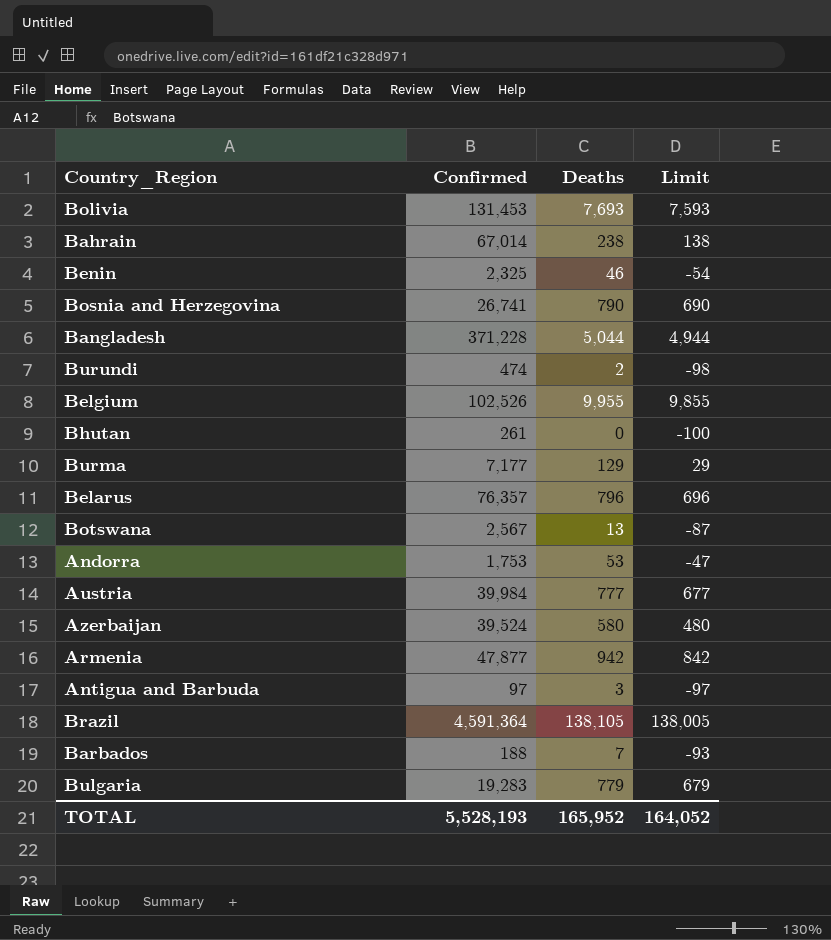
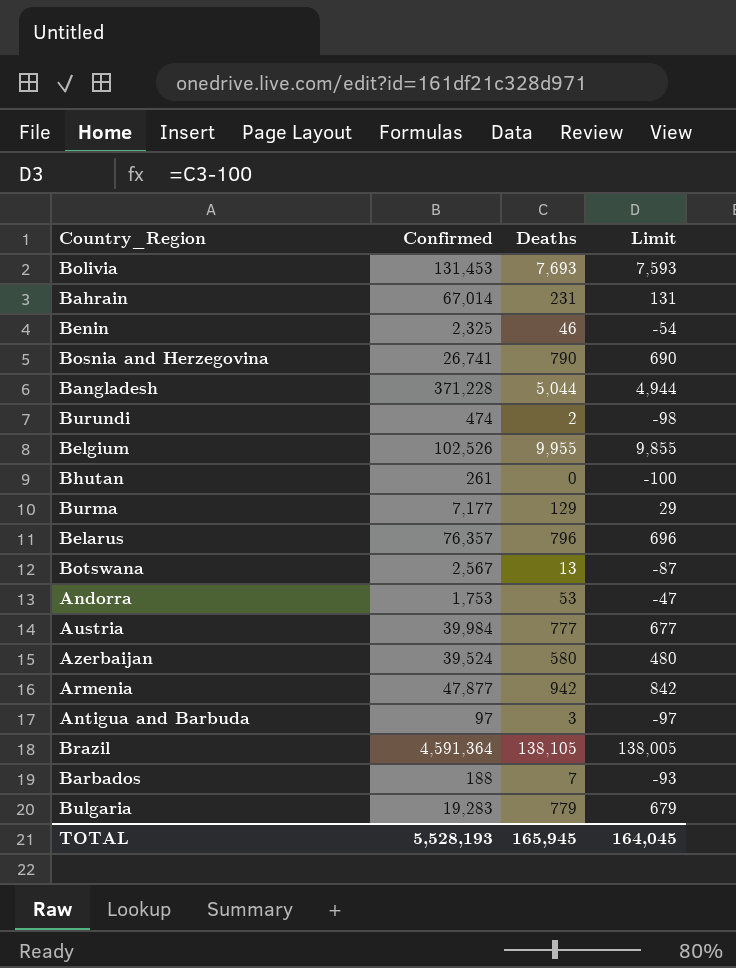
Bahrain | Deaths: 238 -> 231
Bahrain | Limit: 138 -> 131
TOTAL | Deaths: 165,952 -> 165,945
TOTAL | Limit: 164,052 -> 164,045

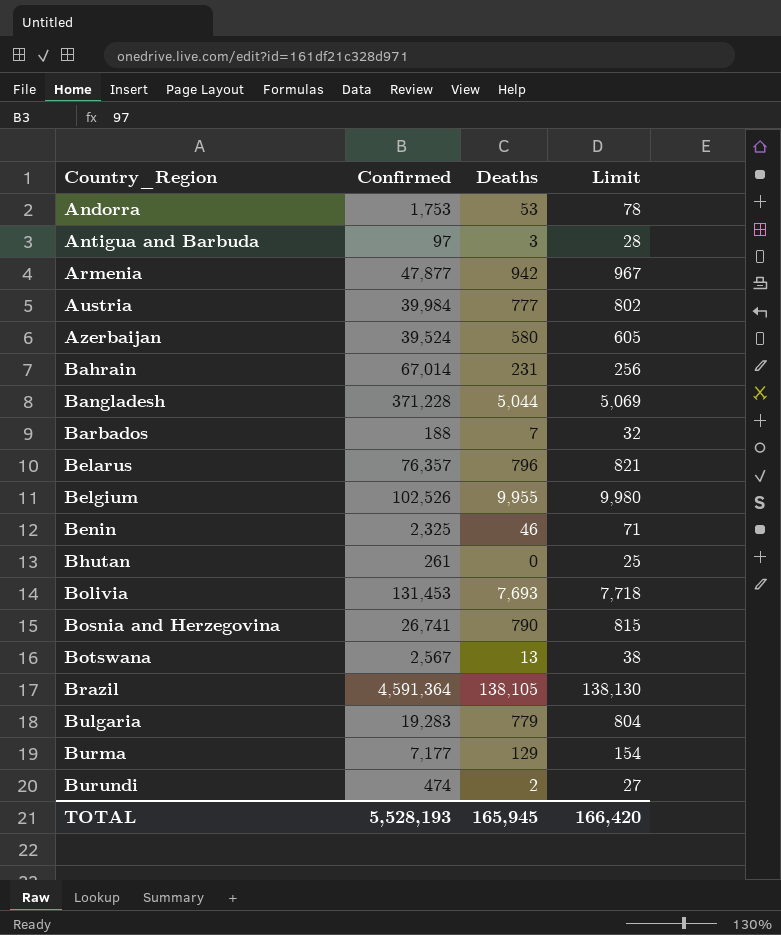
row order: none -> Country_Region ascending
column Limit | formula: [Deaths] - 100 -> [Deaths] + 25
TOTAL | Limit: 164,045 -> 166,420

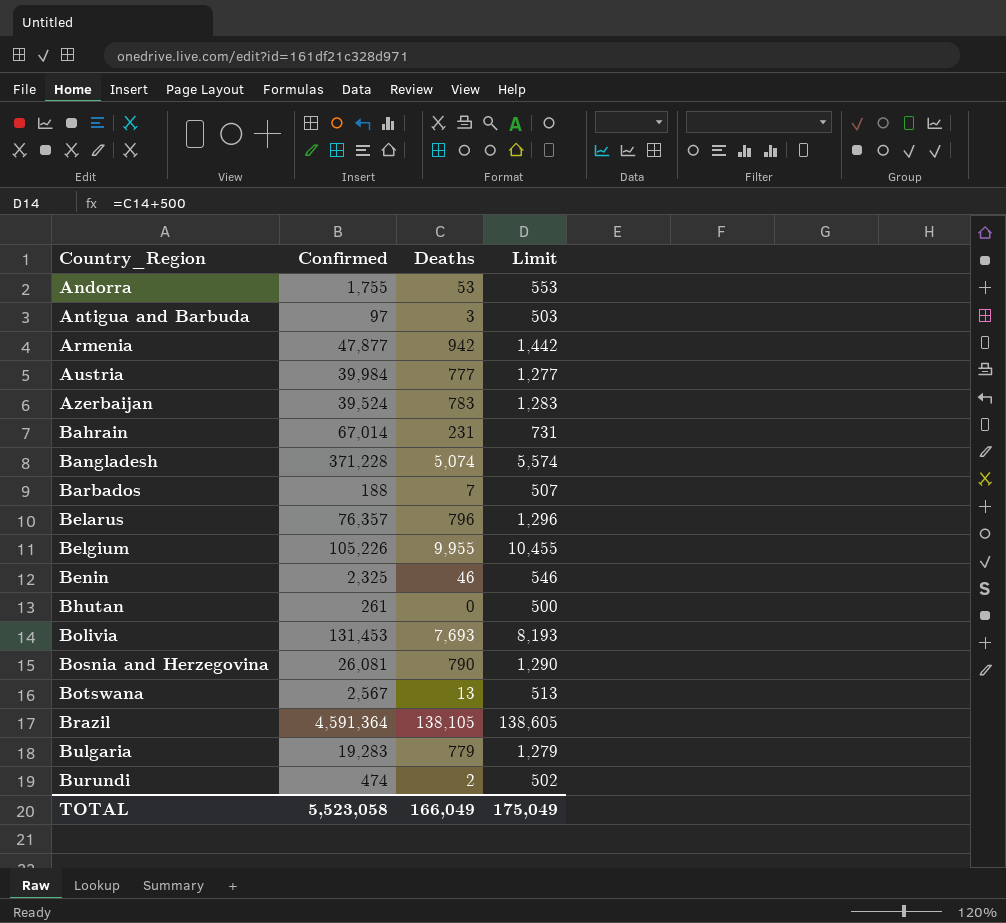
column Limit | formula: [Deaths] + 25 -> [Deaths] + 500
row Burma: 7,177 | 129 | 154 -> none
Andorra | Confirmed: 1,753 -> 1,755
Azerbaijan | Deaths: 580 -> 783
Bangladesh | Deaths: 5,044 -> 5,074
Belgium | Confirmed: 102,526 -> 105,226
Bosnia and Herzegovina | Confirmed: 26,741 -> 26,081
TOTAL | Confirmed: 5,528,193 -> 5,523,058
TOTAL | Deaths: 165,945 -> 166,049
TOTAL | Limit: 166,420 -> 175,049

